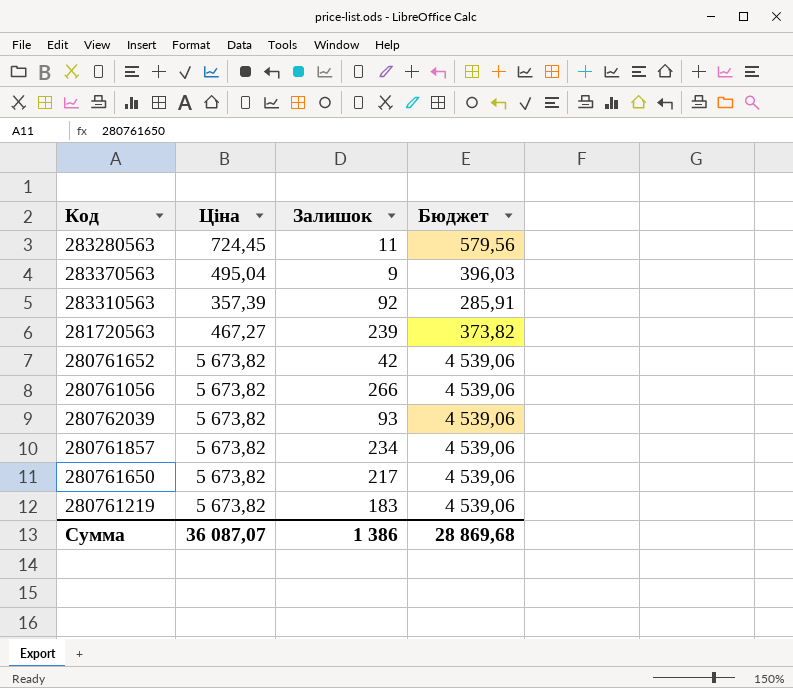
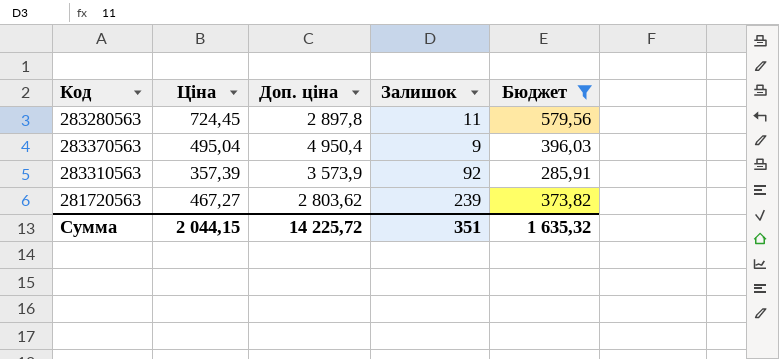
filter: none -> Бюджет != 4 539,06
column Доп. ціна | position: none -> 3
Сумма | Ціна: 36 087,07 -> 2 044,15
Сумма | Залишок: 1 386 -> 351
Сумма | Бюджет: 28 869,68 -> 1 635,32

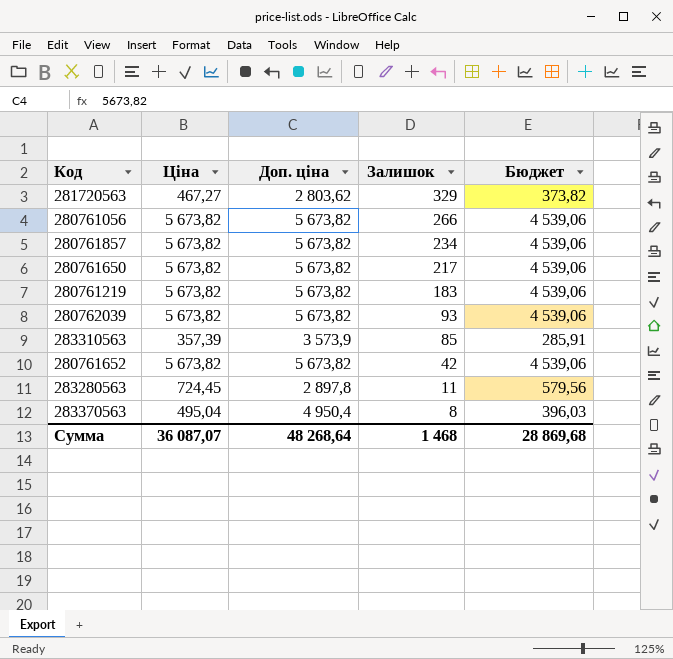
filter: Бюджет != 4 539,06 -> none
row order: none -> Залишок descending
281720563 | Залишок: 239 -> 329
283310563 | Залишок: 92 -> 85
283370563 | Залишок: 9 -> 8
Сумма | Ціна: 2 044,15 -> 36 087,07
Сумма | Доп. ціна: 14 225,72 -> 48 268,64
Сумма | Залишок: 351 -> 1 468
Сумма | Бюджет: 1 635,32 -> 28 869,68

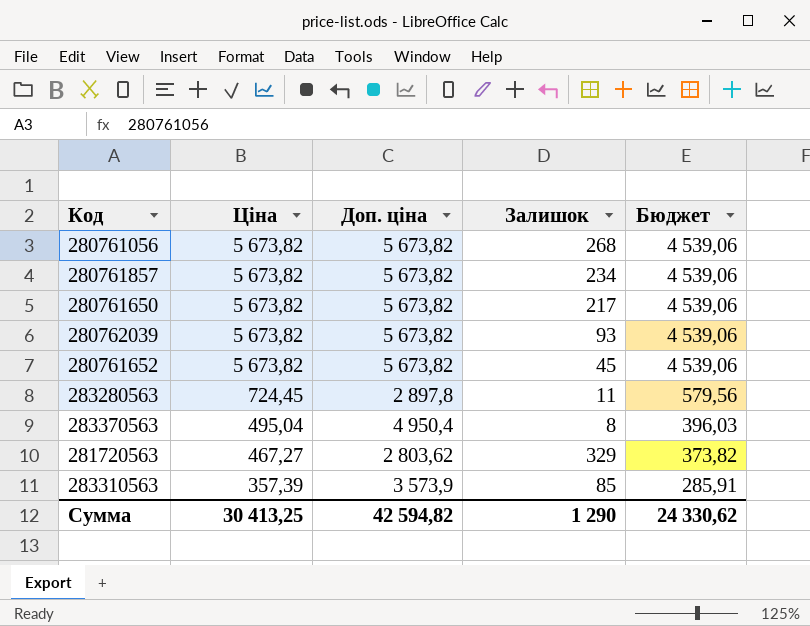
row order: Залишок descending -> Ціна descending
row 280761219: 5 673,82 | 5 673,82 | 183 | 4 539,06 -> none
280761056 | Залишок: 266 -> 268
280761652 | Залишок: 42 -> 45
Сумма | Ціна: 36 087,07 -> 30 413,25
Сумма | Доп. ціна: 48 268,64 -> 42 594,82
Сумма | Залишок: 1 468 -> 1 290
Сумма | Бюджет: 28 869,68 -> 24 330,62

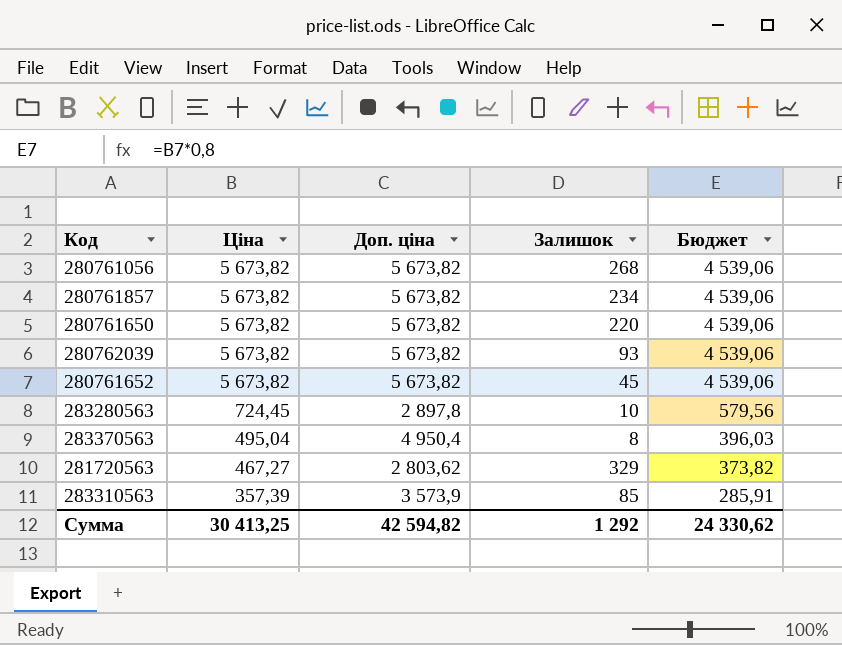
280761650 | Залишок: 217 -> 220
283280563 | Залишок: 11 -> 10
Сумма | Залишок: 1 290 -> 1 292

